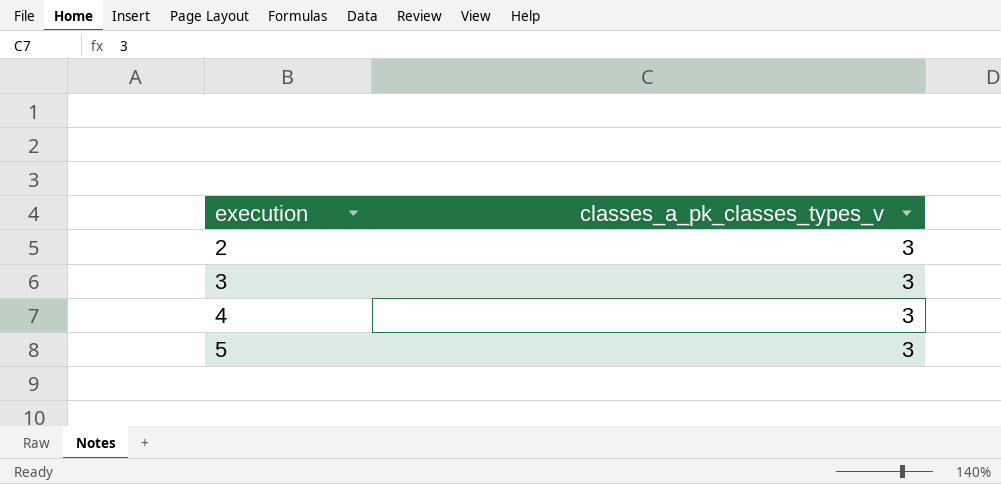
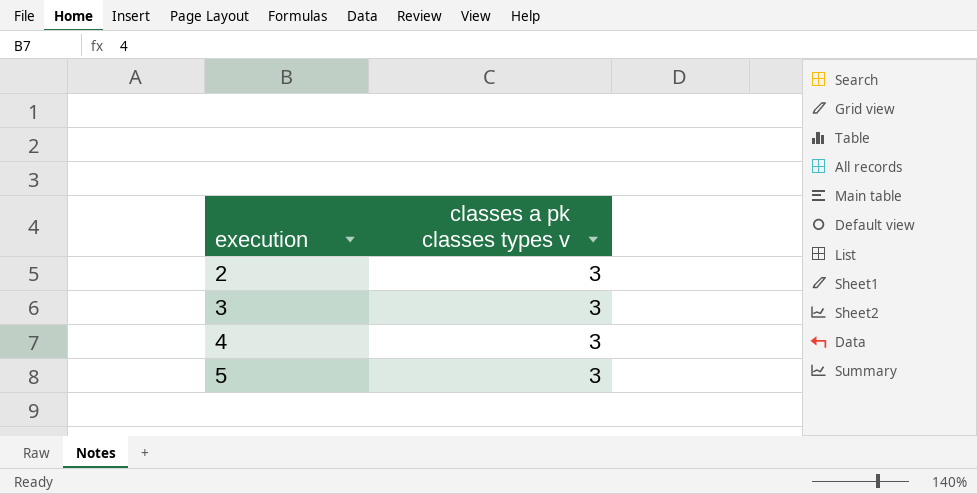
column name: classes_a_pk_classes_types_v -> classes a pk classes types v

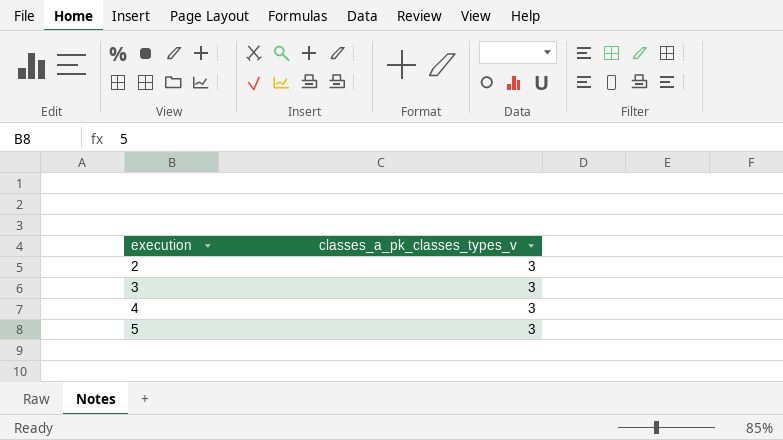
column name: classes a pk classes types v -> classes_a_pk_classes_types_v

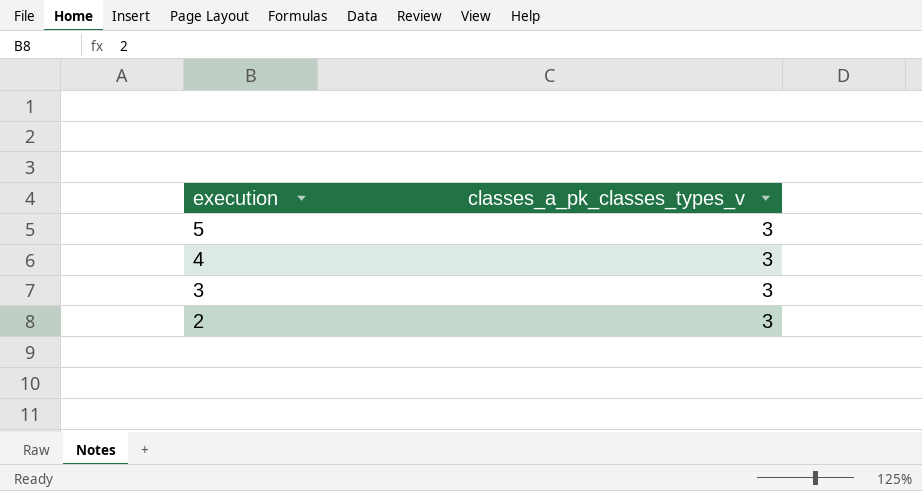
row order: execution ascending -> execution descending

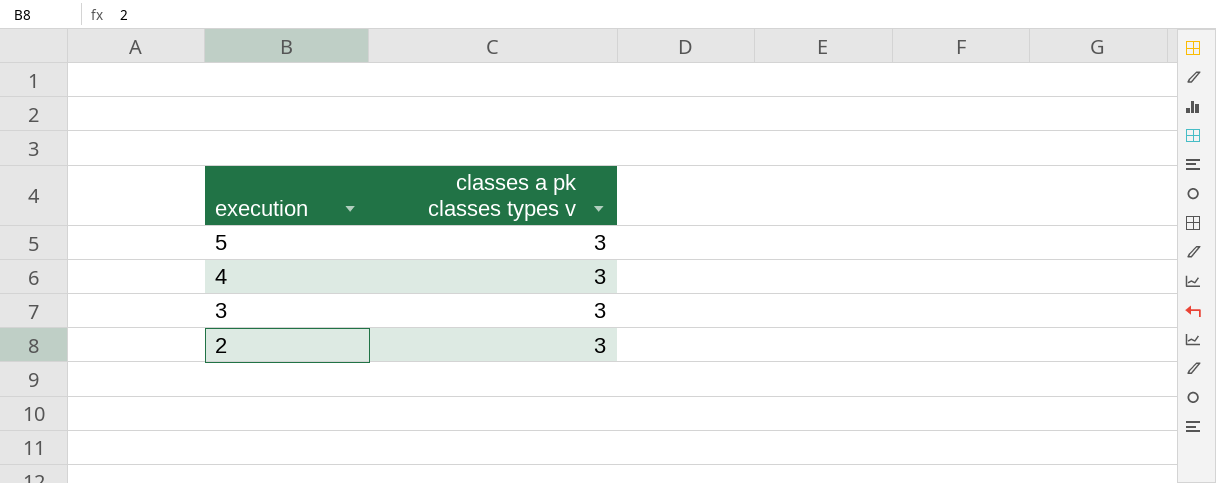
column name: classes_a_pk_classes_types_v -> classes a pk classes types v

